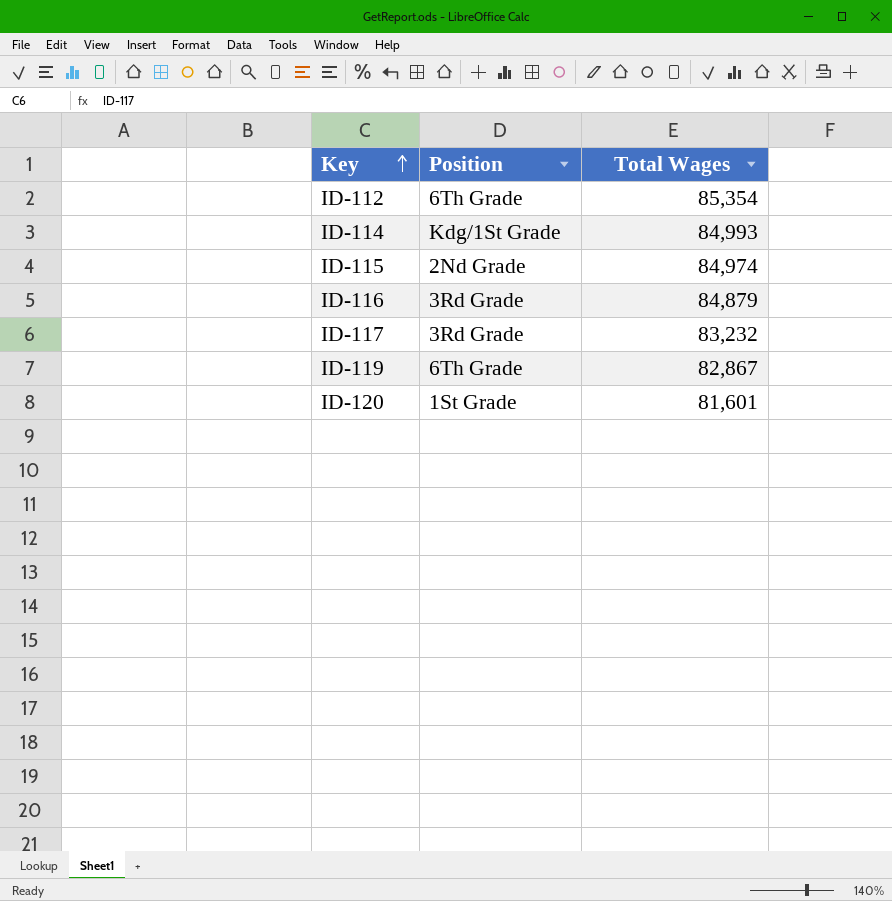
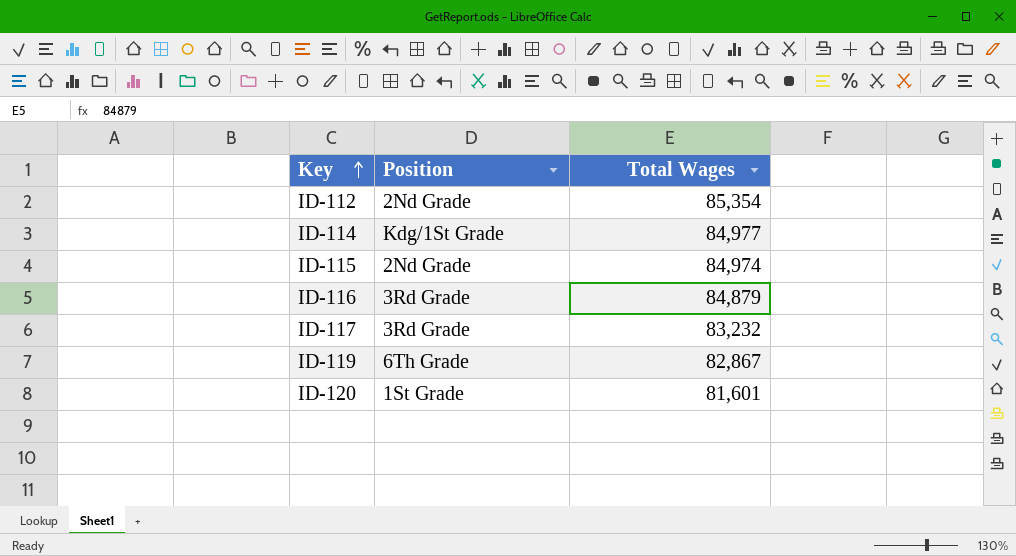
ID-112 | Position: 6Th Grade -> 2Nd Grade
ID-114 | Total Wages: 84,993 -> 84,977

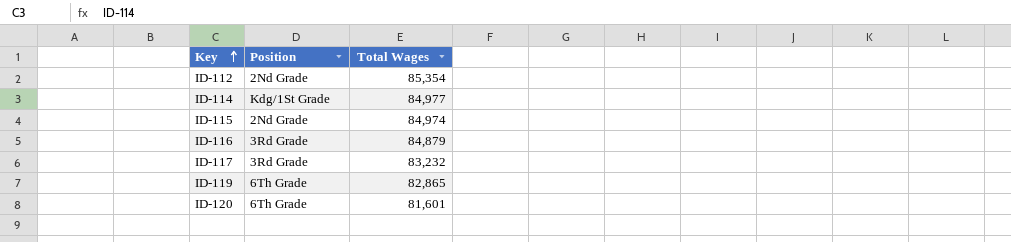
ID-119 | Total Wages: 82,867 -> 82,865
ID-120 | Position: 1St Grade -> 6Th Grade

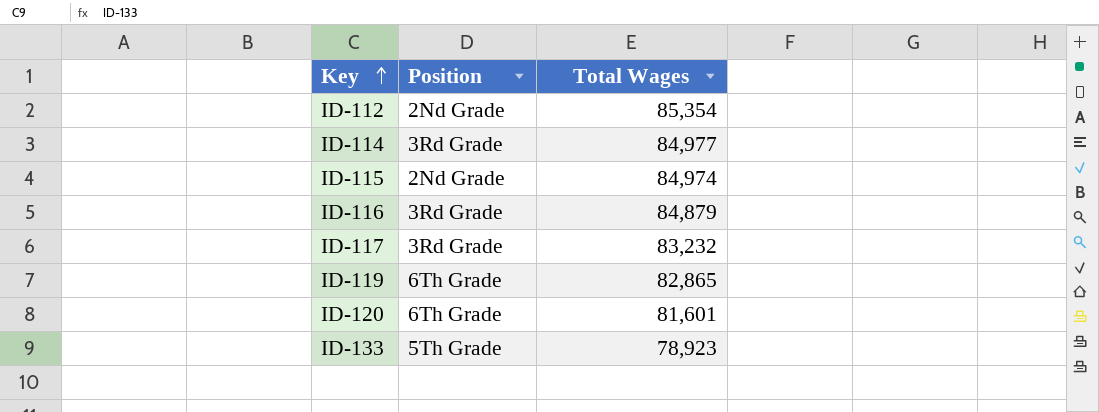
ID-114 | Position: Kdg/1St Grade -> 3Rd Grade
row ID-133: none -> 5Th Grade | 78,923

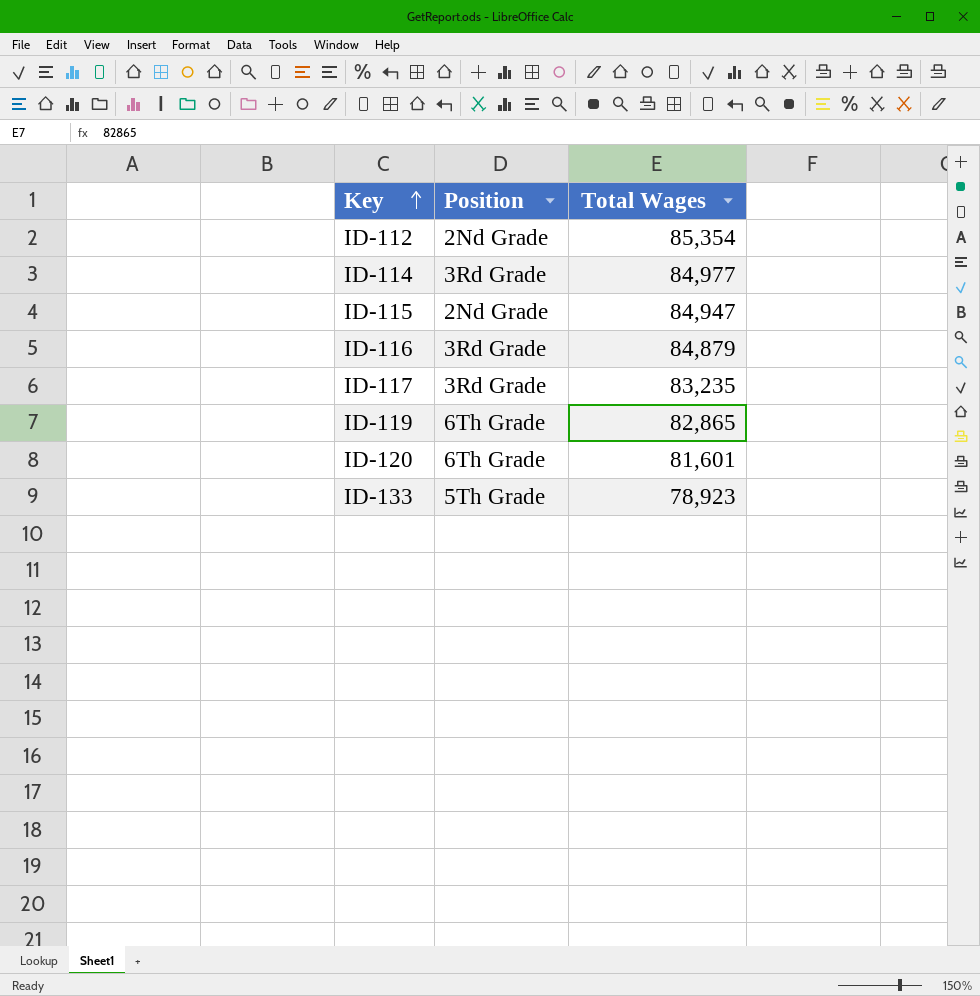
ID-115 | Total Wages: 84,974 -> 84,947
ID-117 | Total Wages: 83,232 -> 83,235

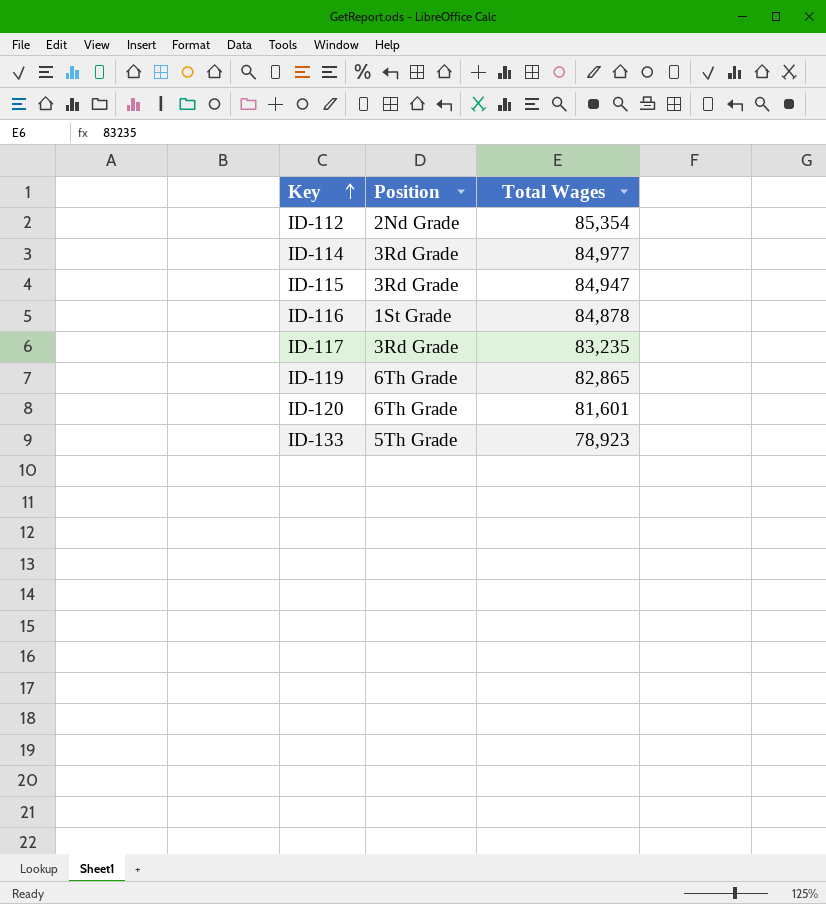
ID-115 | Position: 2Nd Grade -> 3Rd Grade
ID-116 | Position: 3Rd Grade -> 1St Grade
ID-116 | Total Wages: 84,879 -> 84,878

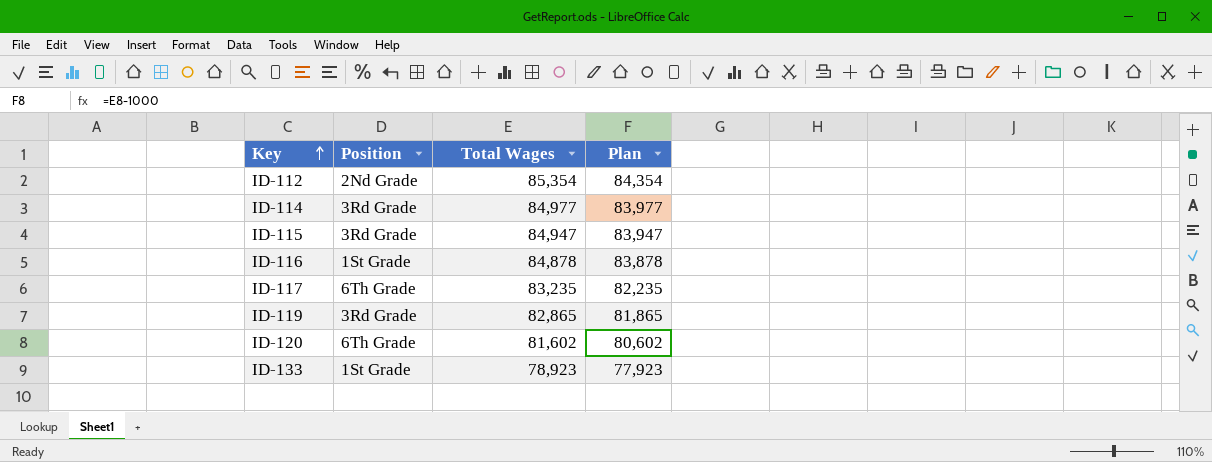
column Plan | formula: none -> [Total Wages] - 1000
ID-117 | Position: 3Rd Grade -> 6Th Grade
ID-119 | Position: 6Th Grade -> 3Rd Grade
ID-120 | Total Wages: 81,601 -> 81,602
ID-133 | Position: 5Th Grade -> 1St Grade

